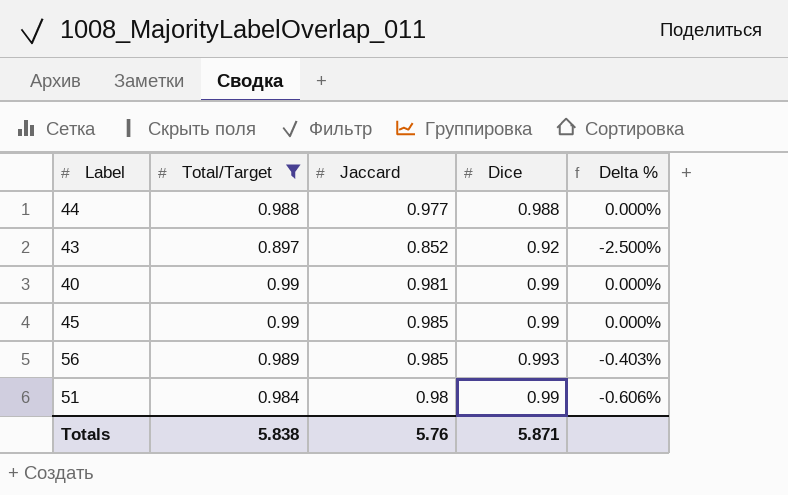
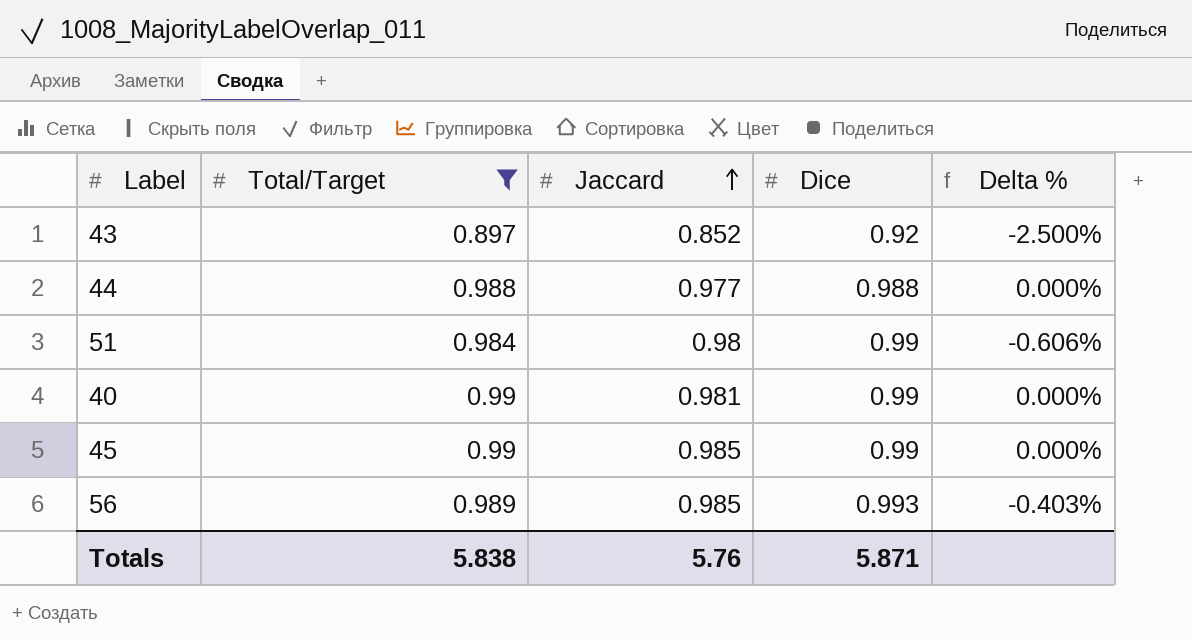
row order: none -> Jaccard ascending

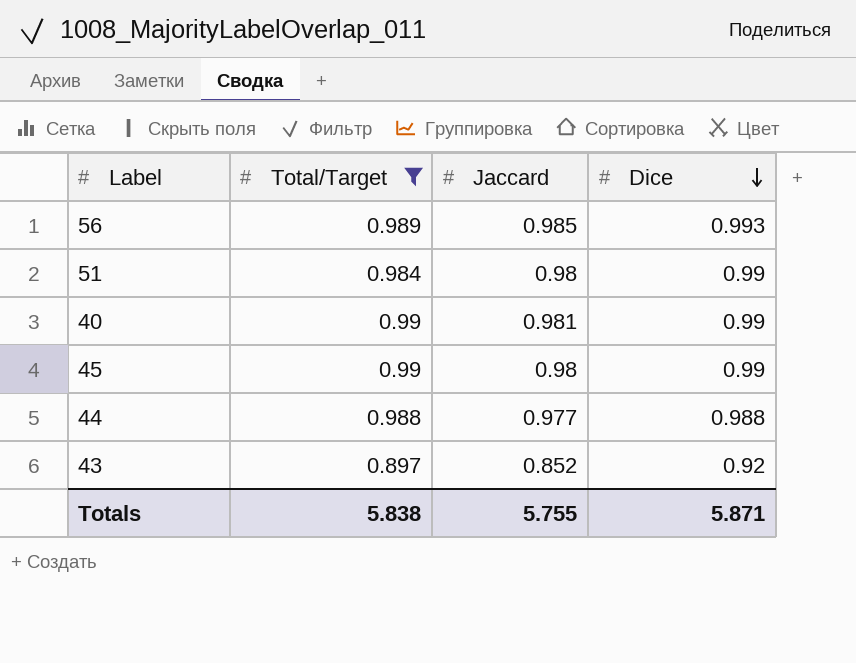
row order: Jaccard ascending -> Dice descending
column Delta % | formula: ([Total/Target] - [Dice]) / [Dice] -> none
45 | Jaccard: 0.985 -> 0.98
Totals | Jaccard: 5.76 -> 5.755

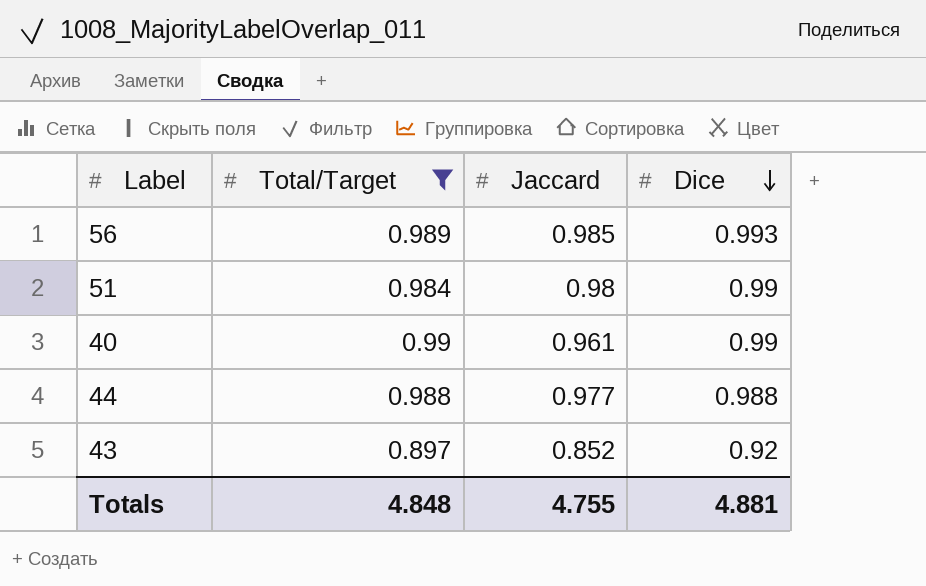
row 45: 0.99 | 0.98 | 0.99 -> none
40 | Jaccard: 0.981 -> 0.961
Totals | Total/Target: 5.838 -> 4.848
Totals | Jaccard: 5.755 -> 4.755
Totals | Dice: 5.871 -> 4.881

